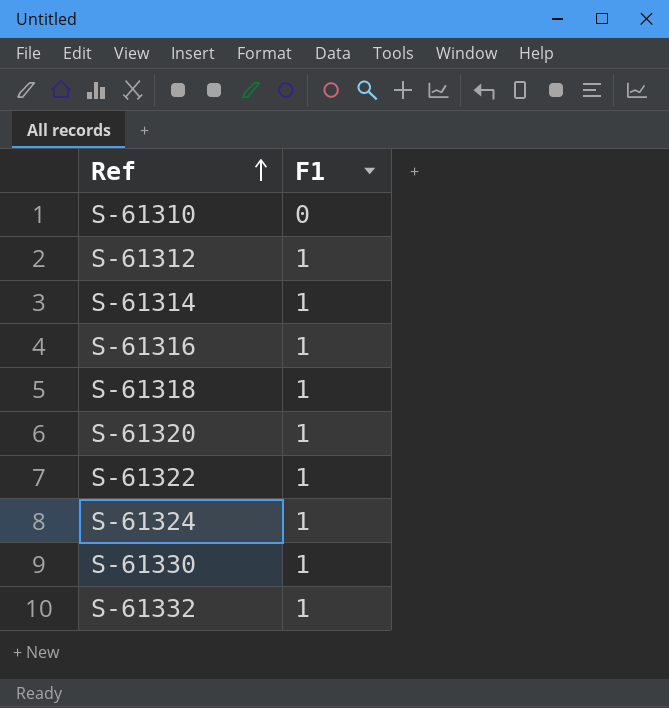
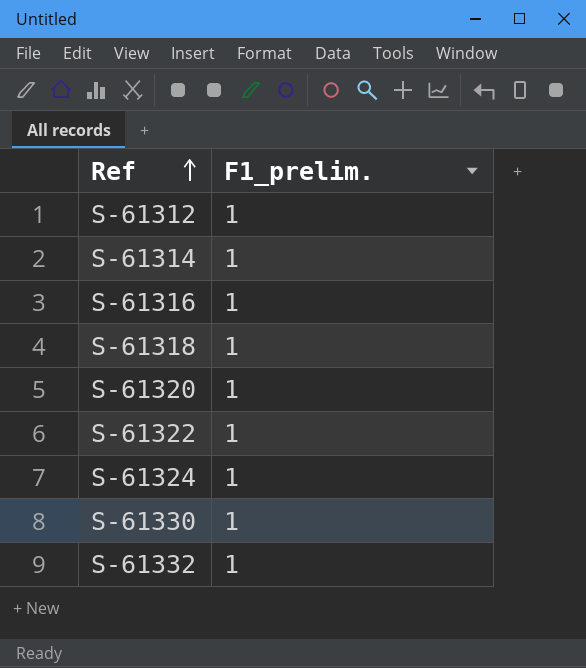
column name: F1 -> F1_prelim.
row S-61310: 0 -> none

